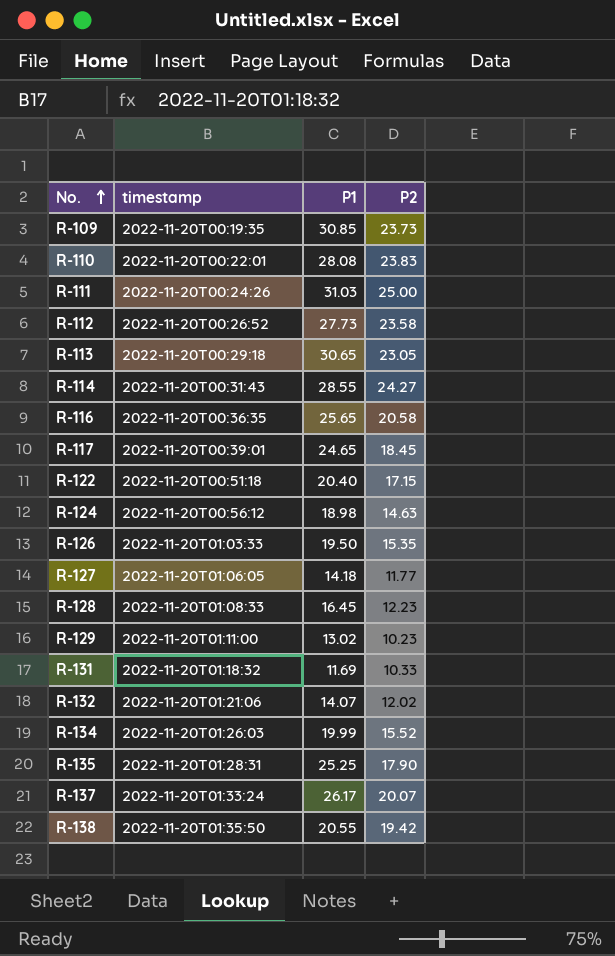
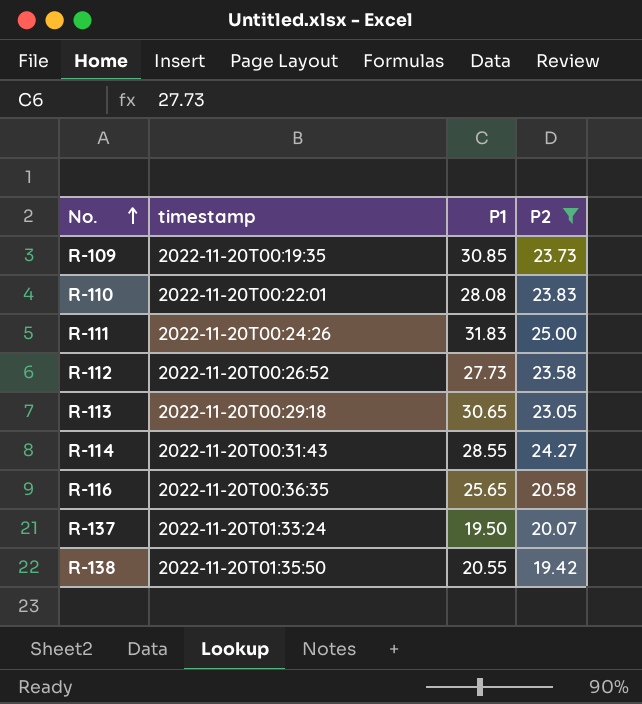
filter: none -> P2 >= 19.42
R-111 | P1: 31.03 -> 31.83
R-137 | P1: 26.17 -> 19.50

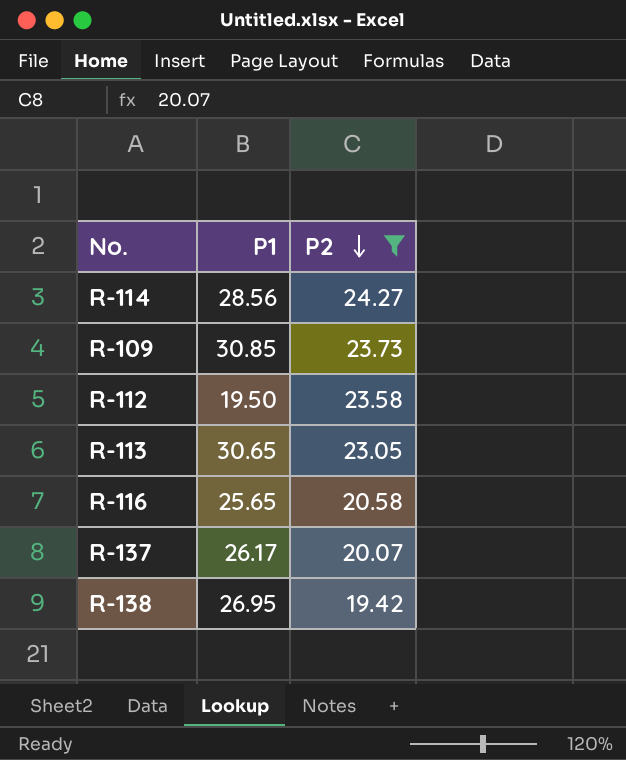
row order: No. ascending -> P2 descending
column timestamp | position: 2 -> none
row R-110: 2022-11-20T00:22:01 | 28.08 | 23.83 -> none
row R-111: 2022-11-20T00:24:26 | 31.83 | 25.00 -> none
R-114 | P1: 28.55 -> 28.56
R-112 | P1: 27.73 -> 19.50
R-137 | P1: 19.50 -> 26.17
R-138 | P1: 20.55 -> 26.95

